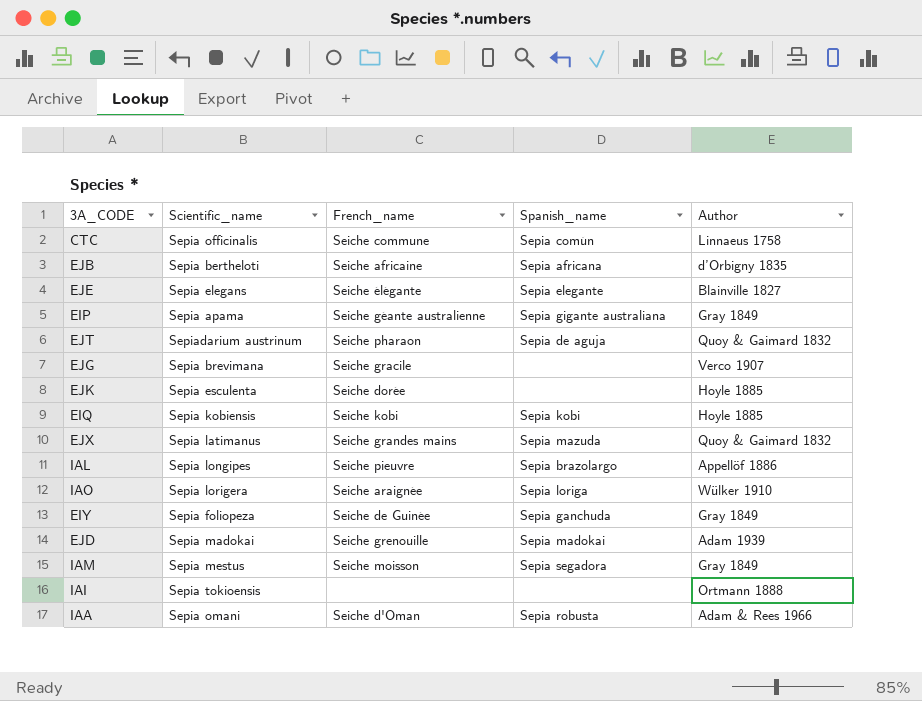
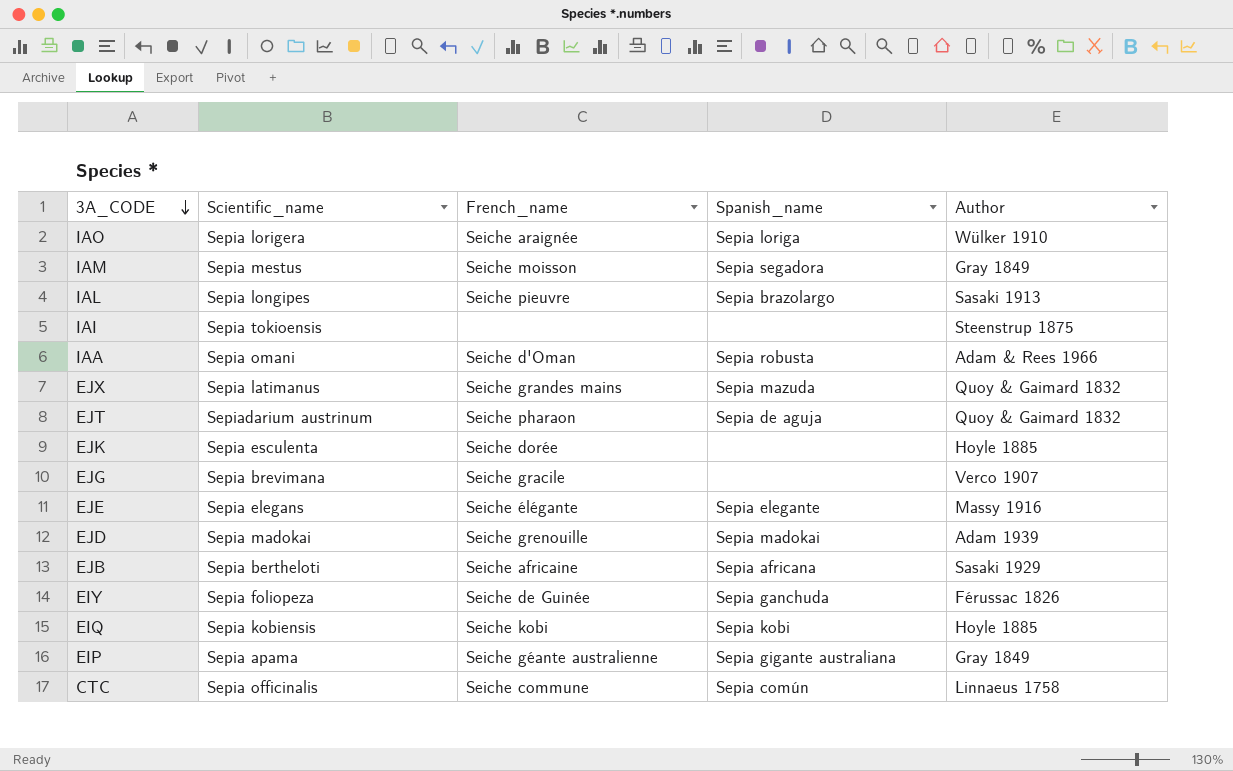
row order: none -> 3A_CODE descending
IAL | Author: Appellöf 1886 -> Sasaki 1913
IAI | Author: Ortmann 1888 -> Steenstrup 1875
EJE | Author: Blainville 1827 -> Massy 1916
EJB | Author: d’Orbigny 1835 -> Sasaki 1929
EIY | Author: Gray 1849 -> Férussac 1826

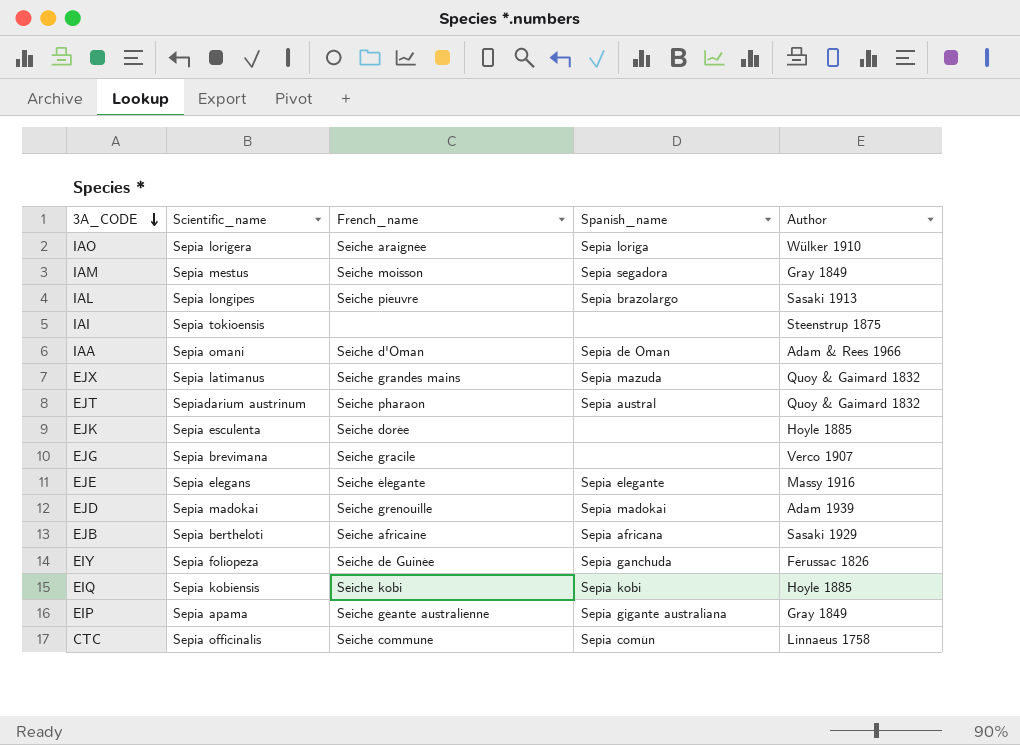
IAA | Spanish_name: Sepia robusta -> Sepia de Oman
EJT | Spanish_name: Sepia de aguja -> Sepia austral

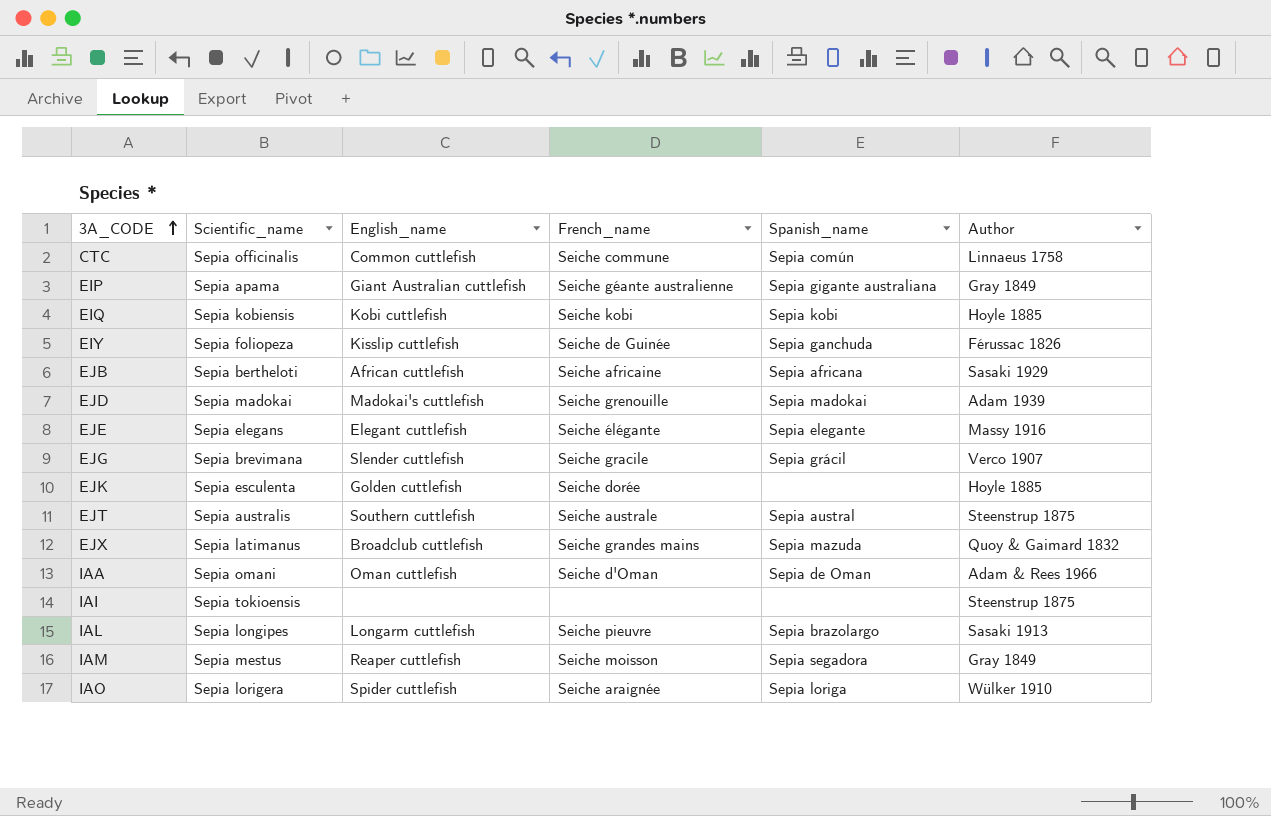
row order: 3A_CODE descending -> 3A_CODE ascending
column English_name | position: none -> 3
EJG | Spanish_name: none -> Sepia grácil
EJT | Scientific_name: Sepiadarium austrinum -> Sepia australis
EJT | French_name: Seiche pharaon -> Seiche australe
EJT | Author: Quoy & Gaimard 1832 -> Steenstrup 1875

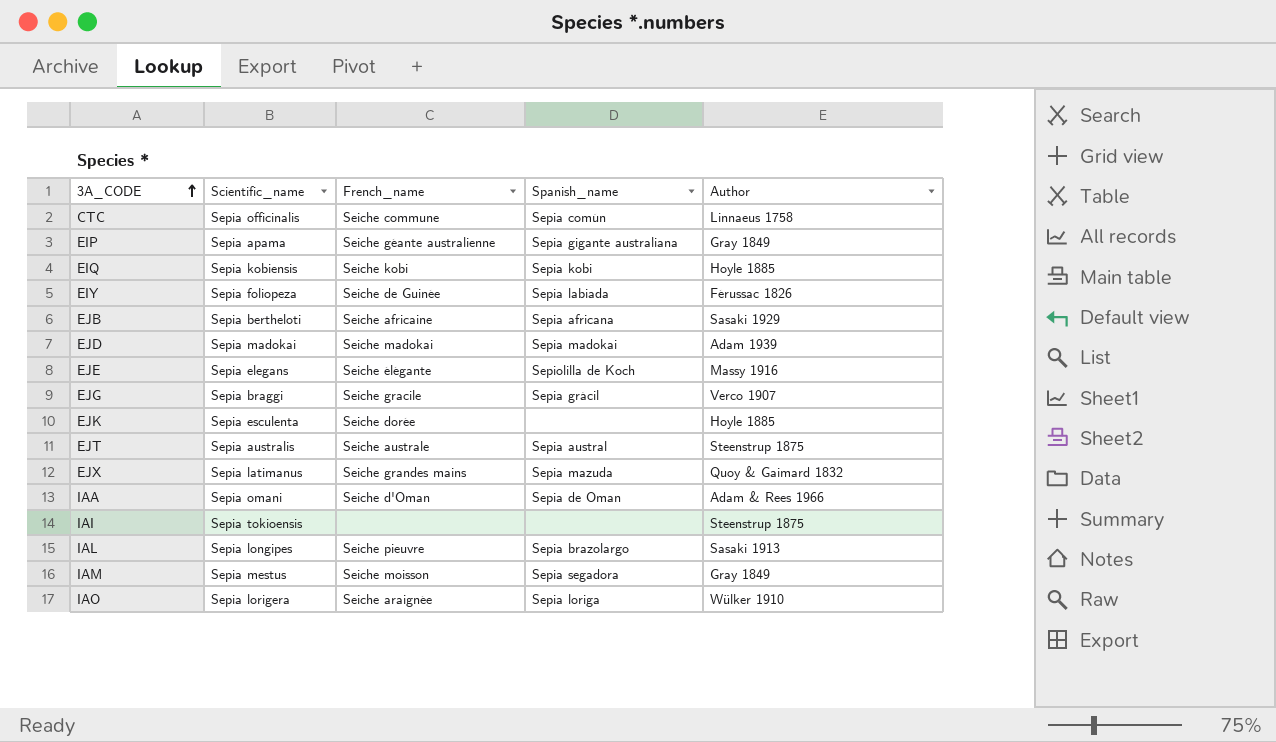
column English_name | position: 3 -> none
EIY | Spanish_name: Sepia ganchuda -> Sepia labiada
EJD | French_name: Seiche grenouille -> Seiche madokai
EJE | Spanish_name: Sepia elegante -> Sepiolilla de Koch
EJG | Scientific_name: Sepia brevimana -> Sepia braggi

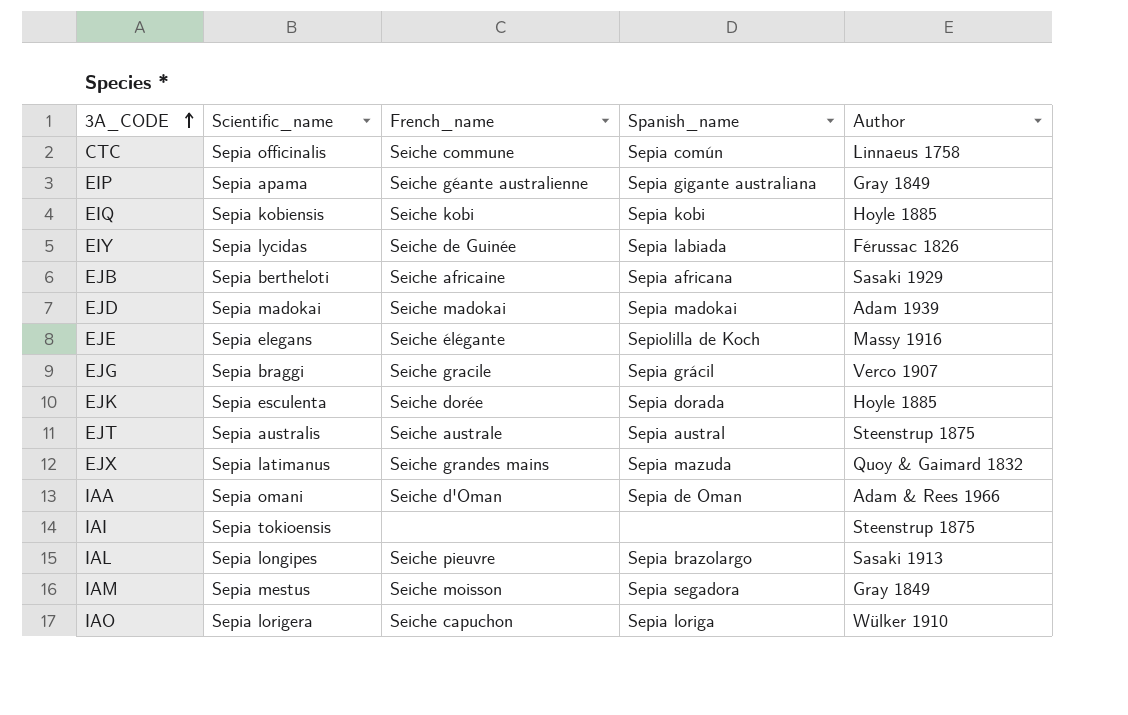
EIY | Scientific_name: Sepia foliopeza -> Sepia lycidas
EJK | Spanish_name: none -> Sepia dorada
IAO | French_name: Seiche araignée -> Seiche capuchon

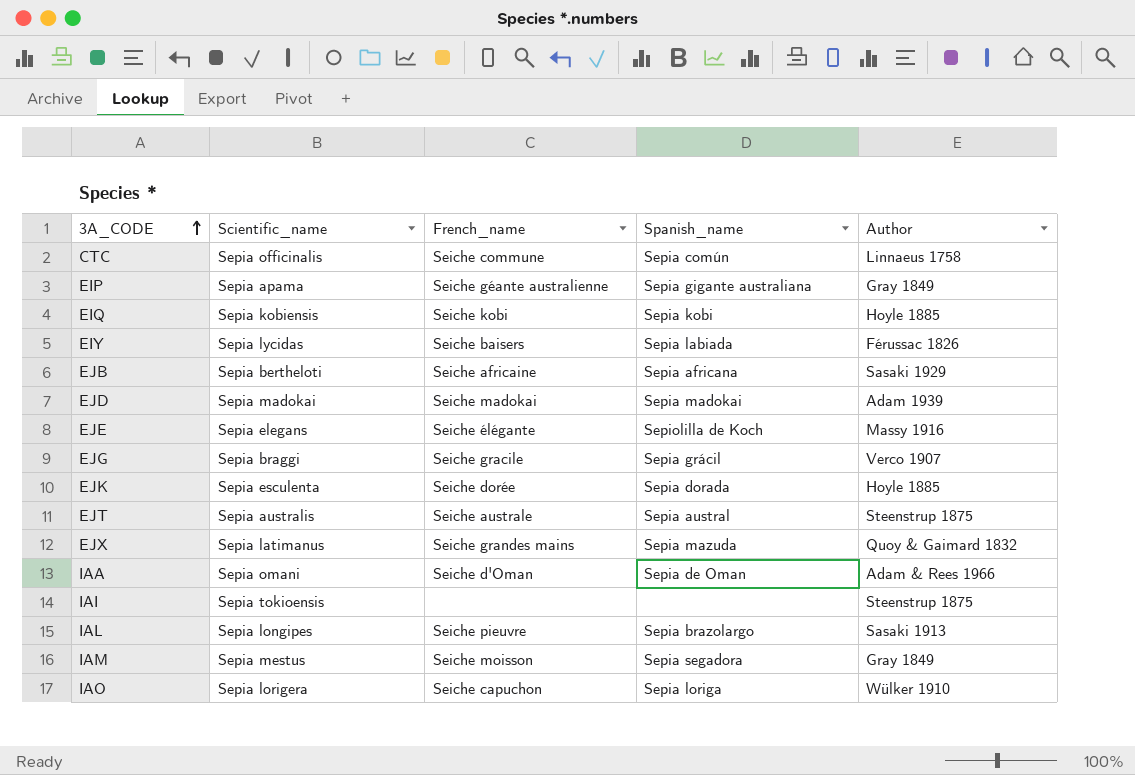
EIY | French_name: Seiche de Guinée -> Seiche baisers

